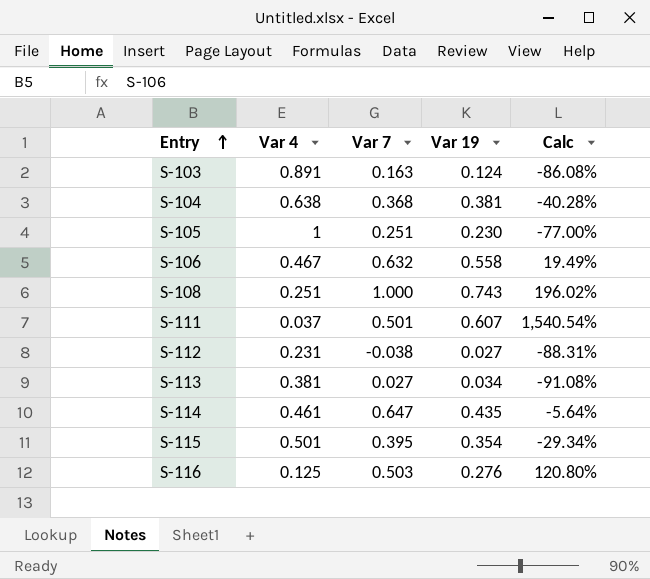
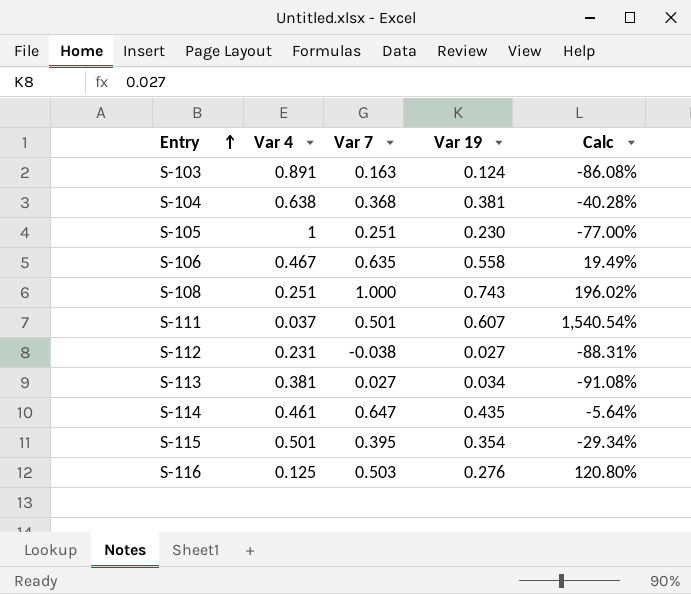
S-106 | Var 7: 0.632 -> 0.635

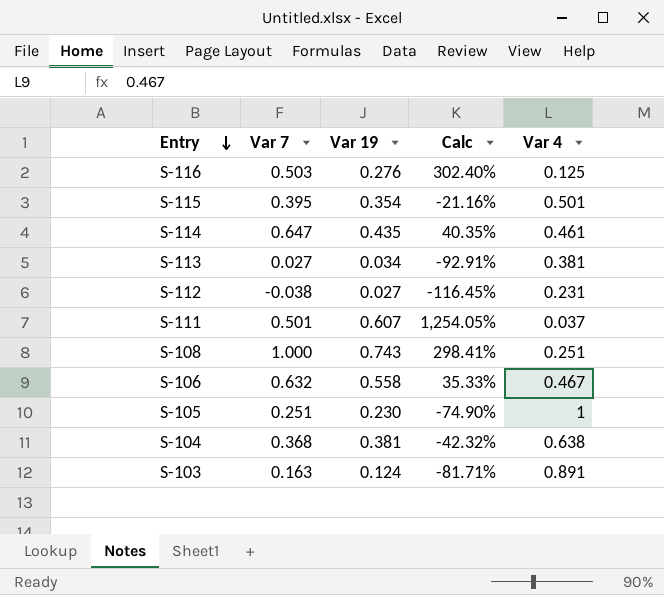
row order: Entry ascending -> Entry descending
column Calc | formula: ([Var 19] - [Var 4]) / [Var 4] -> ([Var 7] - [Var 4]) / [Var 4]
column Var 4 | position: 2 -> 5
S-106 | Var 7: 0.635 -> 0.632

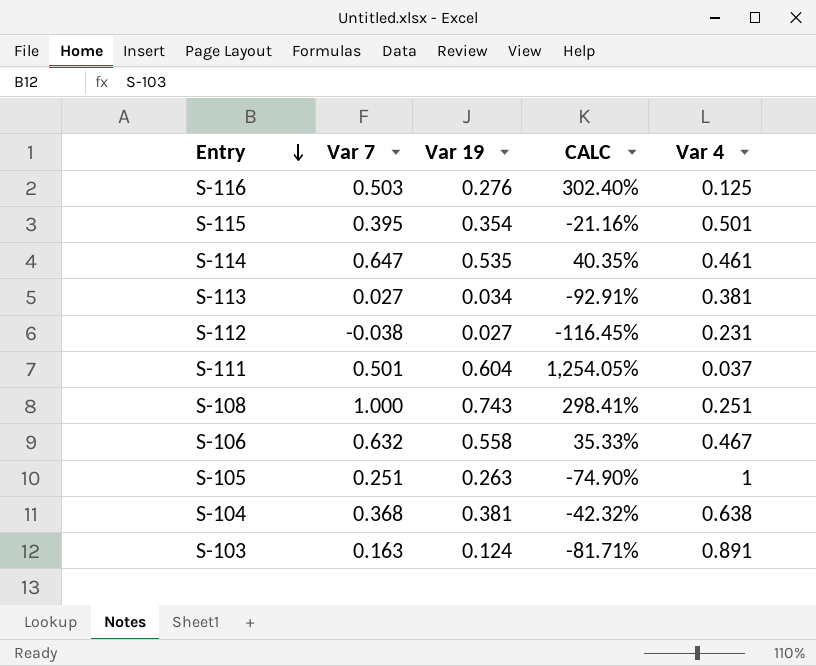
column name: Calc -> CALC
S-114 | Var 19: 0.435 -> 0.535
S-111 | Var 19: 0.607 -> 0.604
S-105 | Var 19: 0.230 -> 0.263

